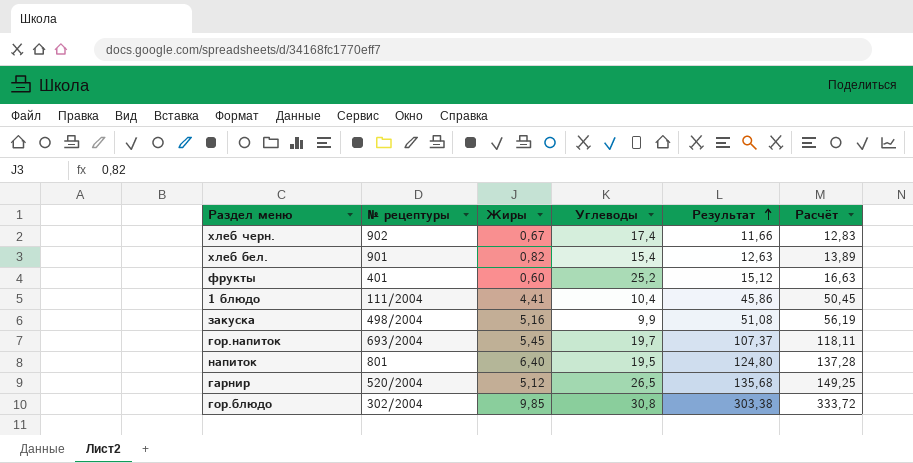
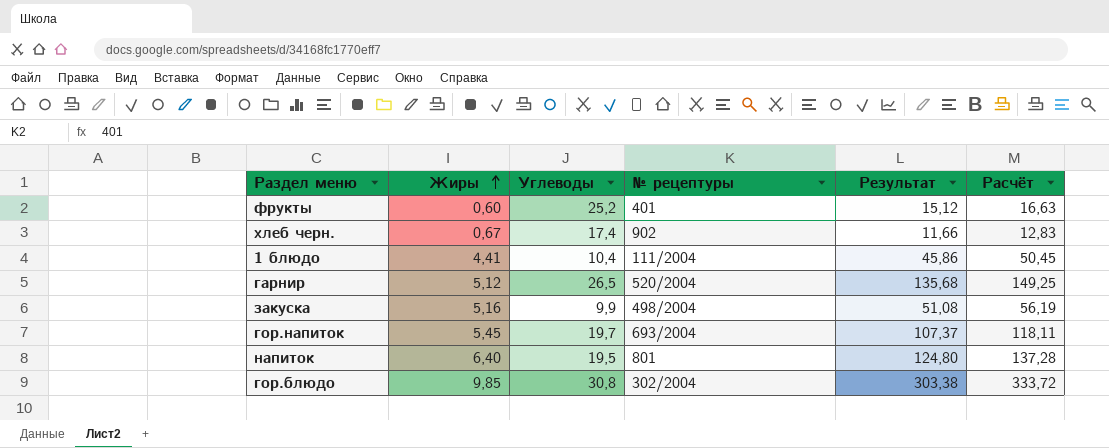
row order: Результат ascending -> Жиры ascending
column № рецептуры | position: 2 -> 4
row хлеб бел.: 901 | 0,82 | 15,4 | 12,63 | 13,89 -> none

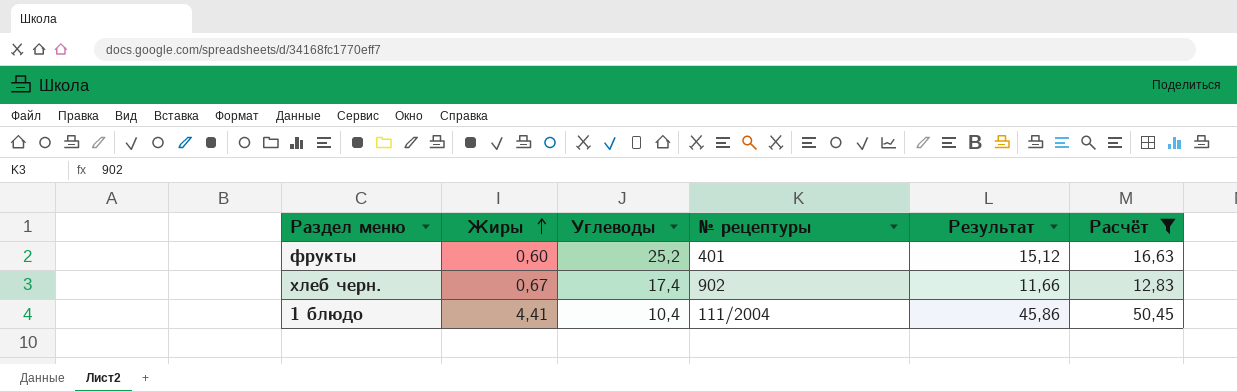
filter: none -> Расчёт <= 50,45

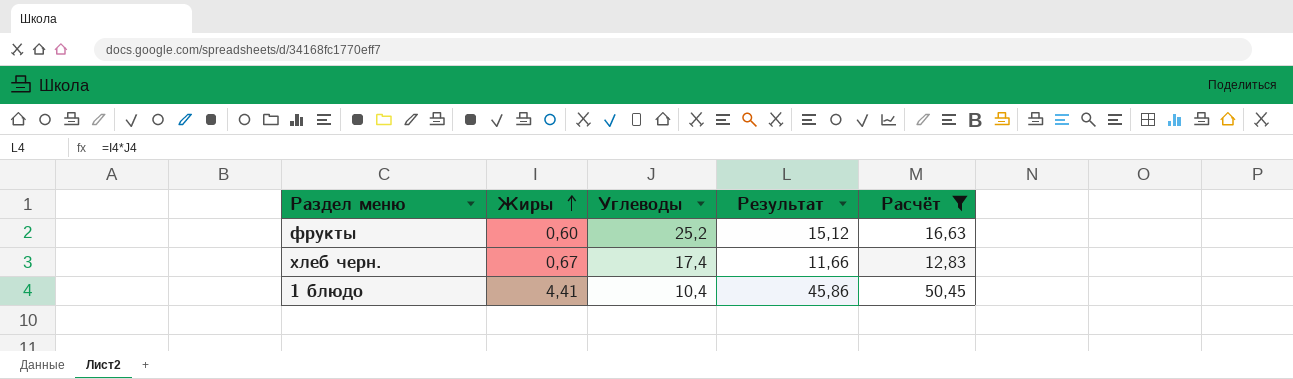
column № рецептуры | position: 4 -> none

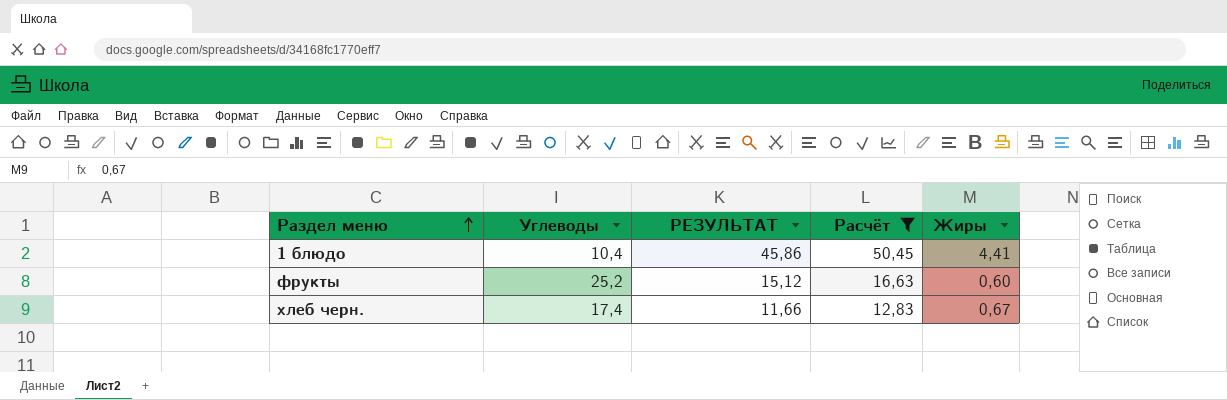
row order: Жиры ascending -> Раздел меню ascending
column name: Результат -> РЕЗУЛЬТАТ
column Жиры | position: 2 -> 5

